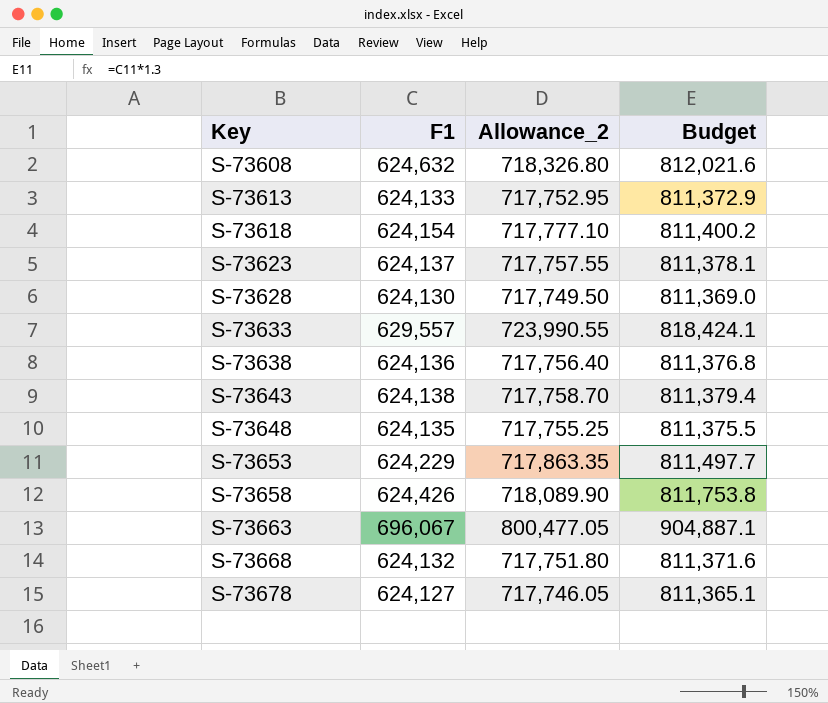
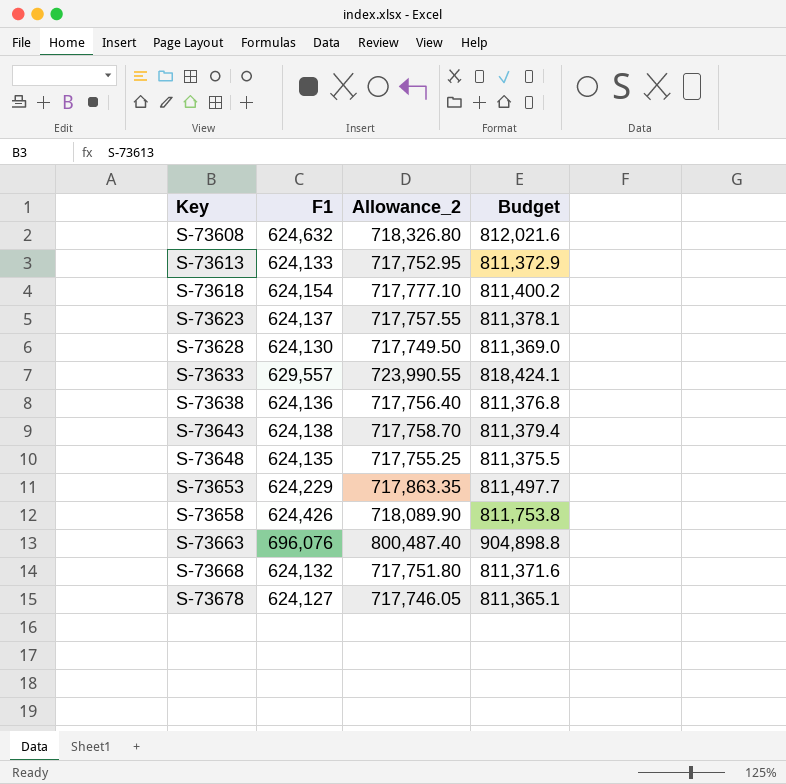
S-73663 | F1: 696,067 -> 696,076
S-73663 | Allowance_2: 800,477.05 -> 800,487.40
S-73663 | Budget: 904,887.1 -> 904,898.8

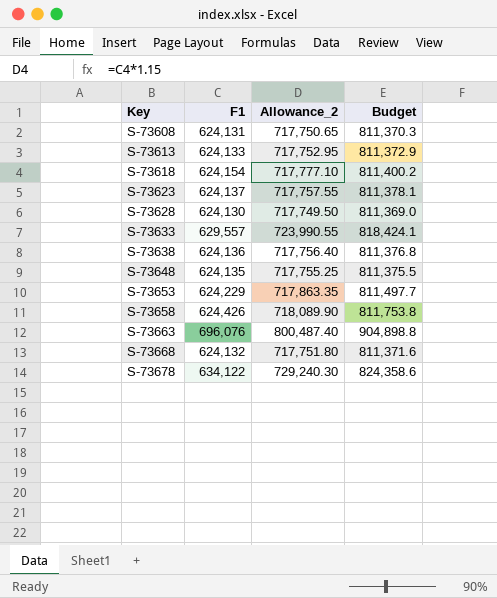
row S-73643: 624,138 | 717,758.70 | 811,379.4 -> none
S-73608 | F1: 624,632 -> 624,131
S-73608 | Allowance_2: 718,326.80 -> 717,750.65
S-73608 | Budget: 812,021.6 -> 811,370.3
S-73678 | F1: 624,127 -> 634,122
S-73678 | Allowance_2: 717,746.05 -> 729,240.30
S-73678 | Budget: 811,365.1 -> 824,358.6

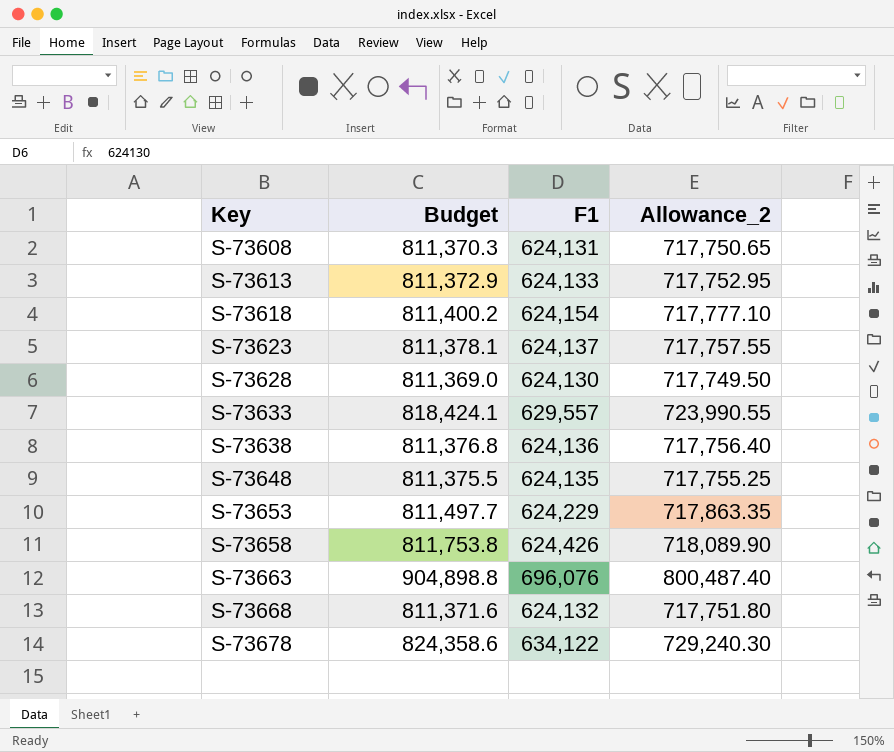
column Budget | position: 4 -> 2

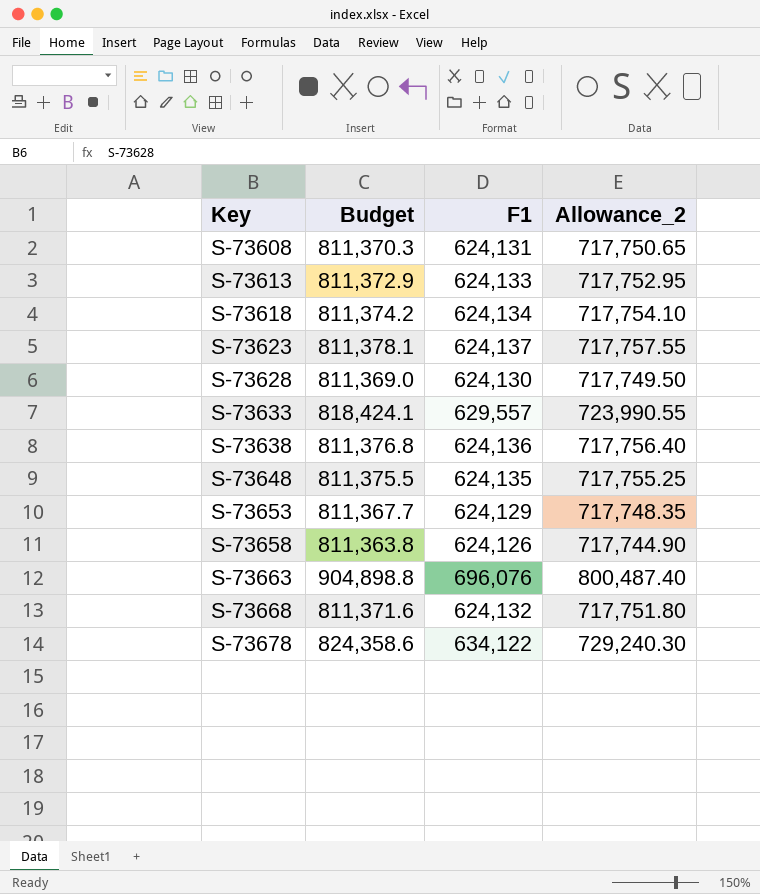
S-73618 | Budget: 811,400.2 -> 811,374.2
S-73618 | F1: 624,154 -> 624,134
S-73618 | Allowance_2: 717,777.10 -> 717,754.10
S-73653 | Budget: 811,497.7 -> 811,367.7
S-73653 | F1: 624,229 -> 624,129
S-73653 | Allowance_2: 717,863.35 -> 717,748.35
S-73658 | Budget: 811,753.8 -> 811,363.8
S-73658 | F1: 624,426 -> 624,126
S-73658 | Allowance_2: 718,089.90 -> 717,744.90

